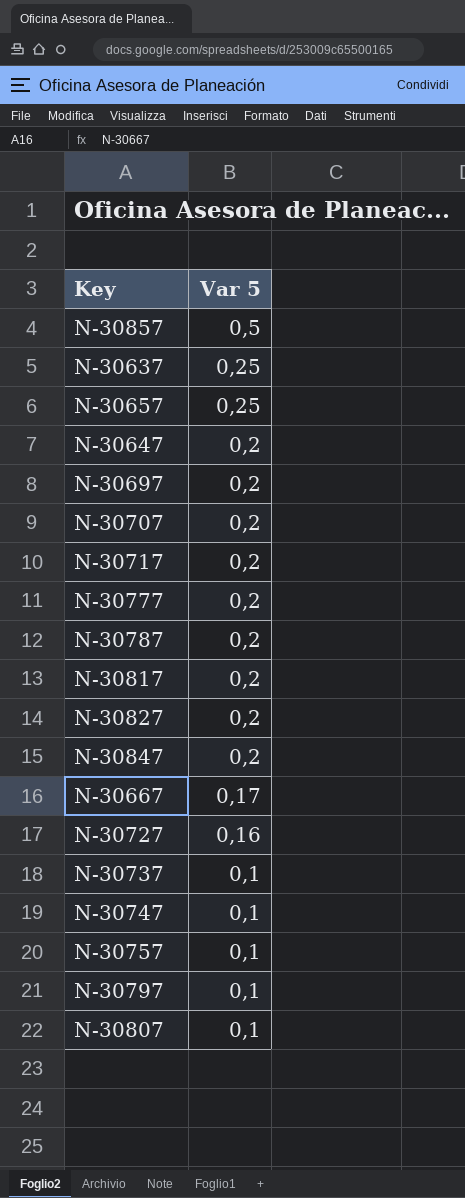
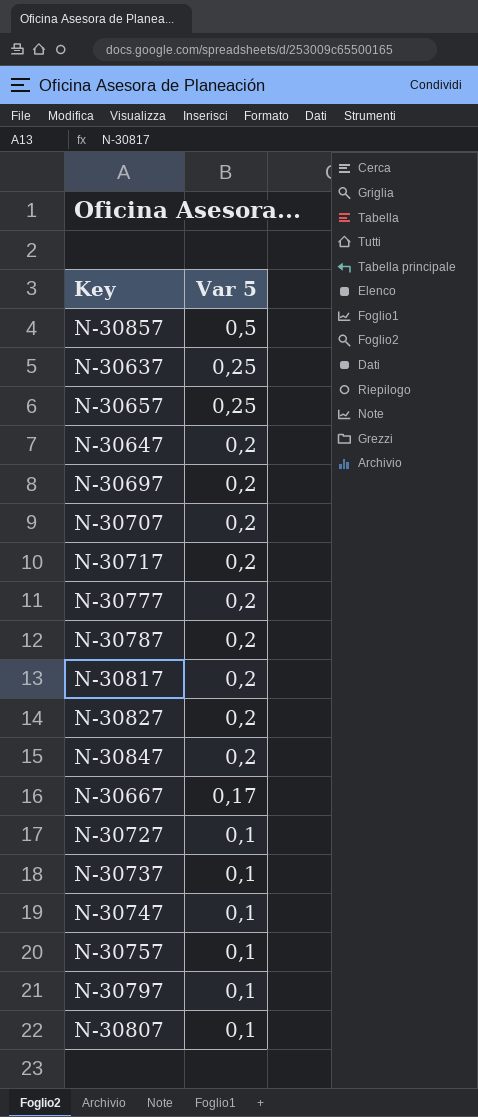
N-30727 | Var 5: 0,16 -> 0,1

